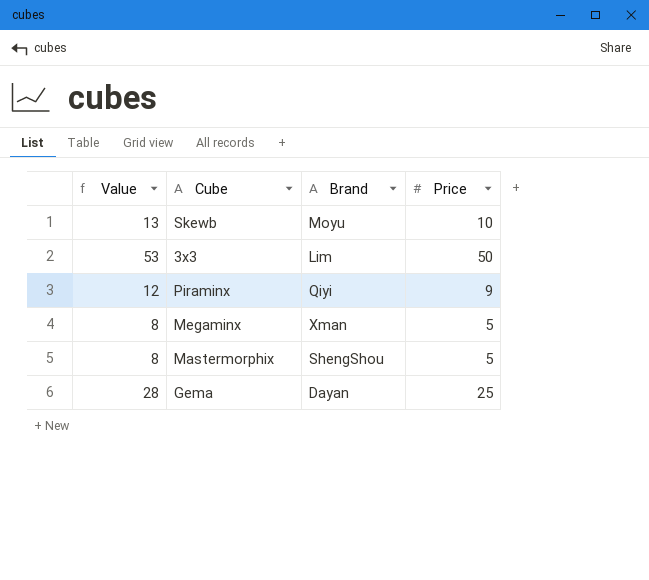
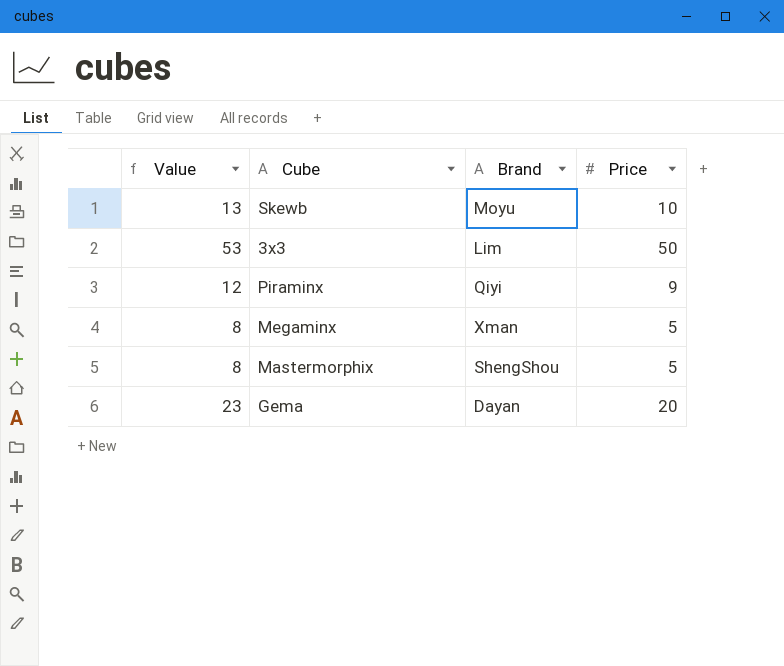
Gema | Value: 28 -> 23
Gema | Price: 25 -> 20

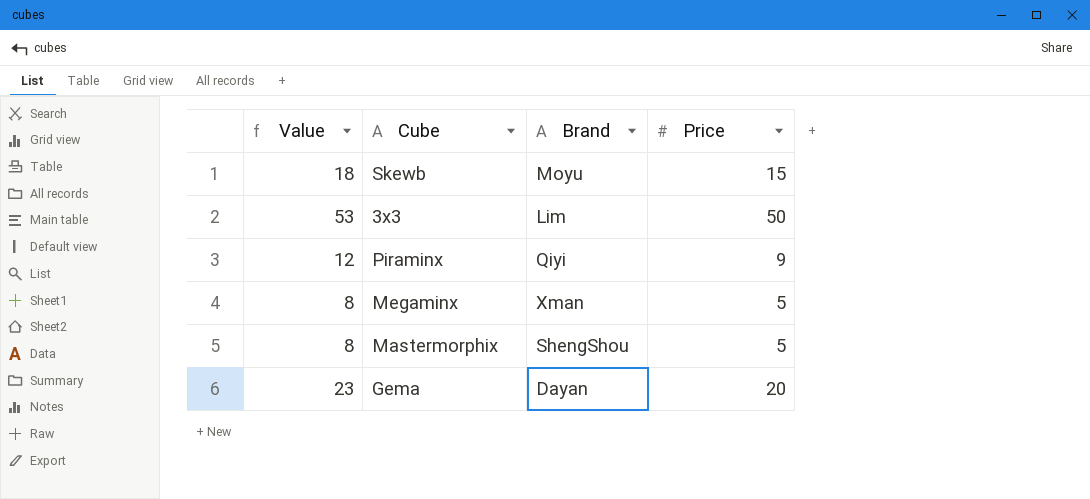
Skewb | Value: 13 -> 18
Skewb | Price: 10 -> 15

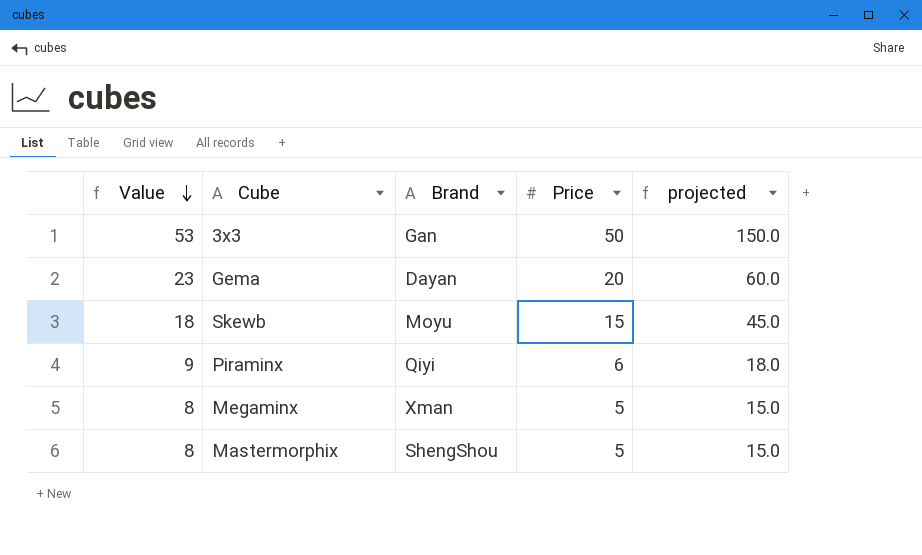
row order: none -> Value descending
column projected | formula: none -> [Price] * 3
3x3 | Brand: Lim -> Gan
Piraminx | Value: 12 -> 9
Piraminx | Price: 9 -> 6

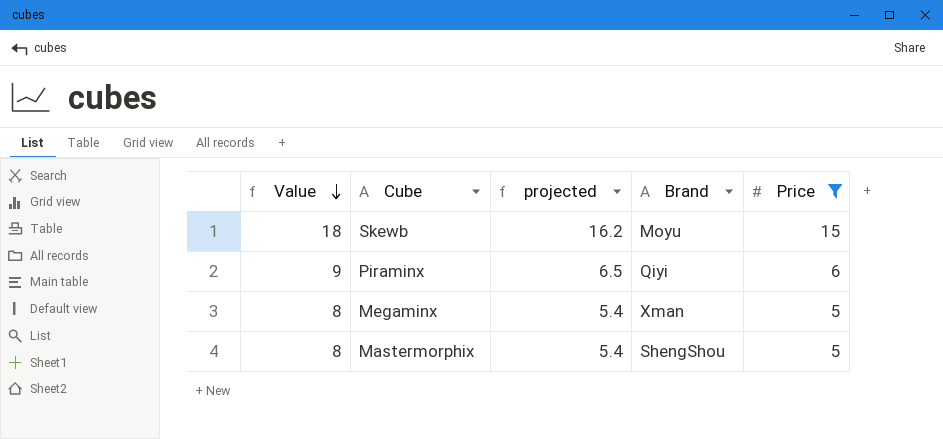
filter: none -> Price <= 15
column projected | formula: [Price] * 3 -> [Price] * 1.08
column projected | position: 5 -> 3

